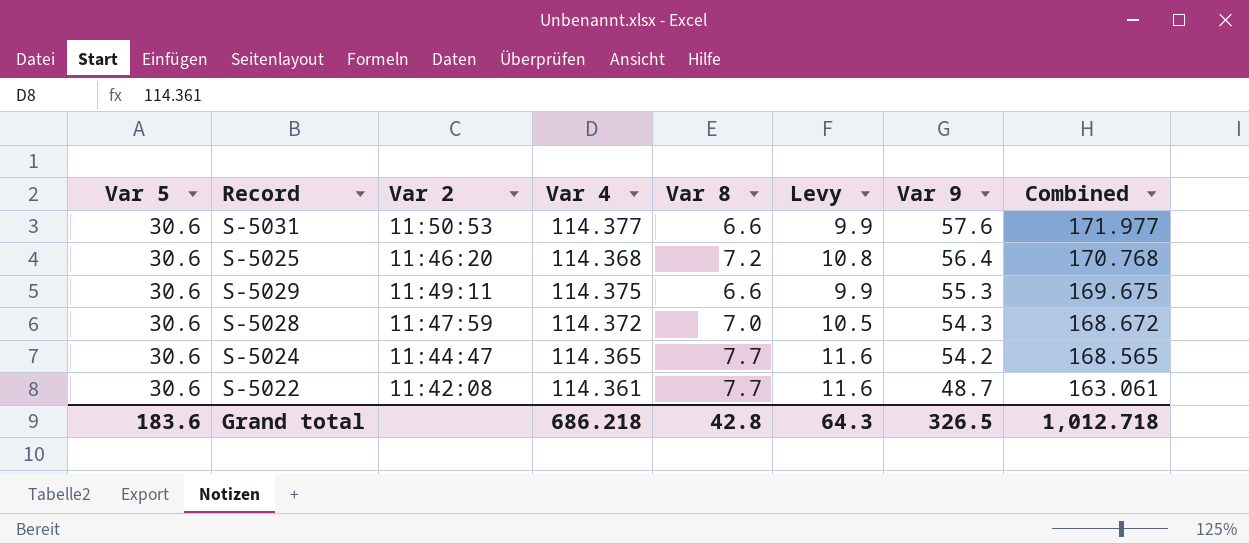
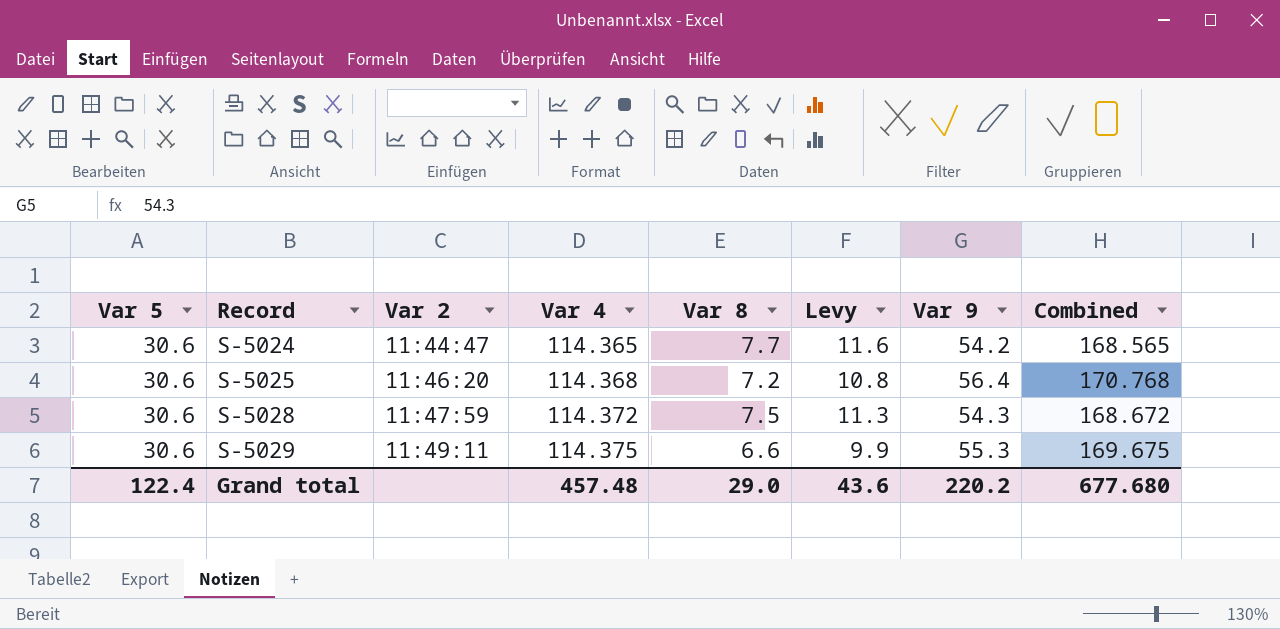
row order: Var 9 descending -> Record ascending
row S-5031: 30.6 | 11:50:53 | 114.377 | 6.6 | 9.9 | 57.6 | 171.977 -> none
row S-5022: 30.6 | 11:42:08 | 114.361 | 7.7 | 11.6 | 48.7 | 163.061 -> none
S-5028 | Var 8: 7.0 -> 7.5
S-5028 | Levy: 10.5 -> 11.3
Grand total | Var 5: 183.6 -> 122.4
Grand total | Var 4: 686.218 -> 457.48
Grand total | Var 8: 42.8 -> 29.0
Grand total | Levy: 64.3 -> 43.6
Grand total | Var 9: 326.5 -> 220.2
Grand total | Combined: 1,012.718 -> 677.680

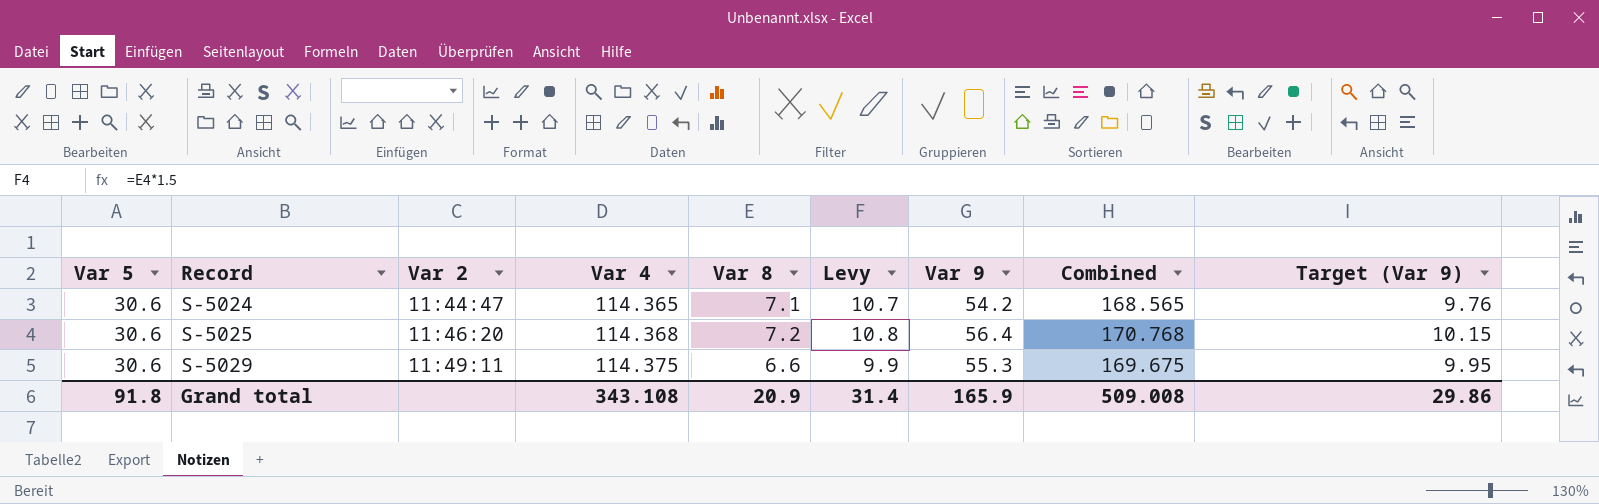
column Target (Var 9) | formula: none -> [Var 9] * 0.18
row S-5028: 30.6 | 11:47:59 | 114.372 | 7.5 | 11.3 | 54.3 | 168.672 -> none
S-5024 | Var 8: 7.7 -> 7.1
S-5024 | Levy: 11.6 -> 10.7
Grand total | Var 5: 122.4 -> 91.8
Grand total | Var 4: 457.48 -> 343.108
Grand total | Var 8: 29.0 -> 20.9
Grand total | Levy: 43.6 -> 31.4
Grand total | Var 9: 220.2 -> 165.9
Grand total | Combined: 677.680 -> 509.008

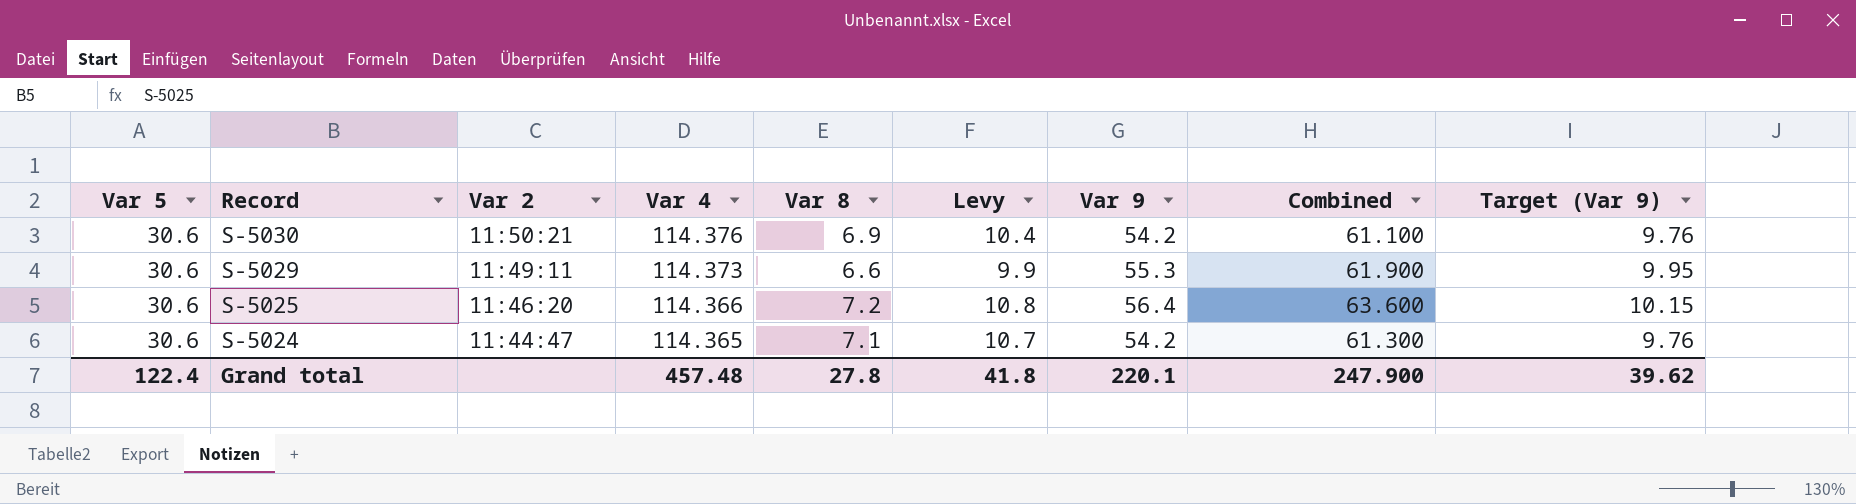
row order: Record ascending -> Record descending
column Combined | formula: [Var 4] + [Var 9] -> [Var 8] + [Var 9]
row S-5030: none -> 30.6 | 11:50:21 | 114.376 | 6.9 | 10.4 | 54.2 | 61.100 | 9.76
S-5029 | Var 4: 114.375 -> 114.373
S-5025 | Var 4: 114.368 -> 114.366
Grand total | Var 5: 91.8 -> 122.4
Grand total | Var 4: 343.108 -> 457.48
Grand total | Var 8: 20.9 -> 27.8
Grand total | Levy: 31.4 -> 41.8
Grand total | Var 9: 165.9 -> 220.1
Grand total | Combined: 509.008 -> 247.900
Grand total | Target (Var 9): 29.86 -> 39.62

